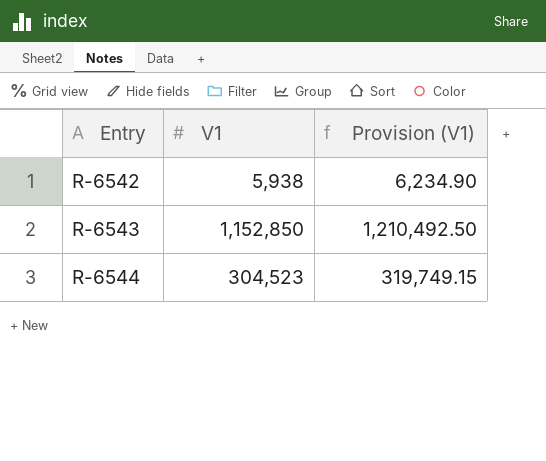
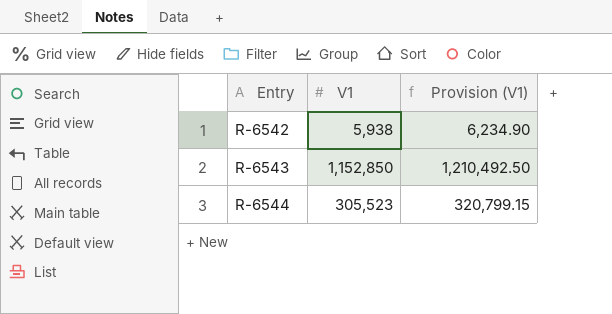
R-6544 | V1: 304,523 -> 305,523
R-6544 | Provision (V1): 319,749.15 -> 320,799.15

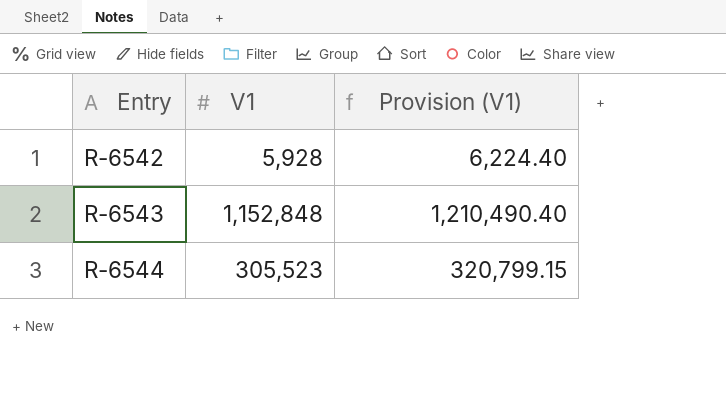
R-6542 | V1: 5,938 -> 5,928
R-6542 | Provision (V1): 6,234.90 -> 6,224.40
R-6543 | V1: 1,152,850 -> 1,152,848
R-6543 | Provision (V1): 1,210,492.50 -> 1,210,490.40

